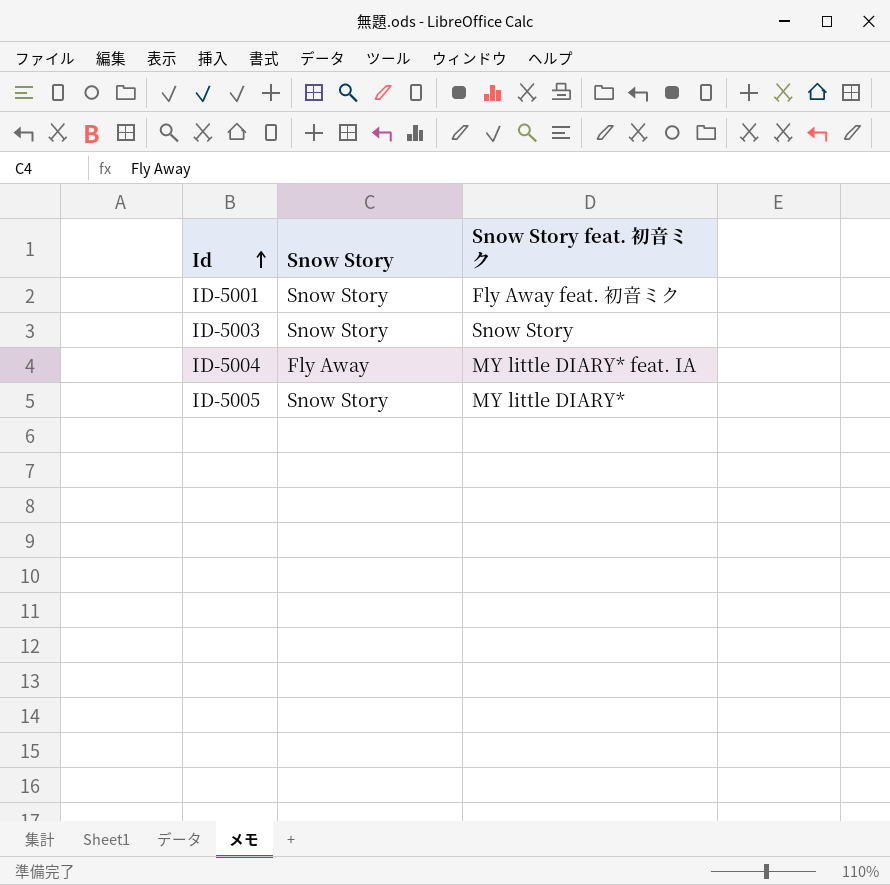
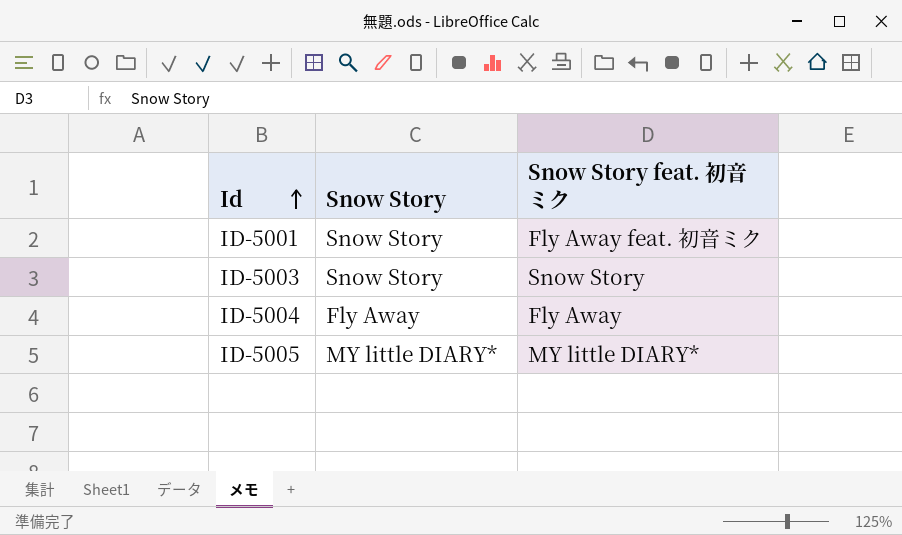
ID-5004 | Snow Story feat. 初音ミク: MY little DIARY* feat. IA -> Fly Away
ID-5005 | Snow Story: Snow Story -> MY little DIARY*

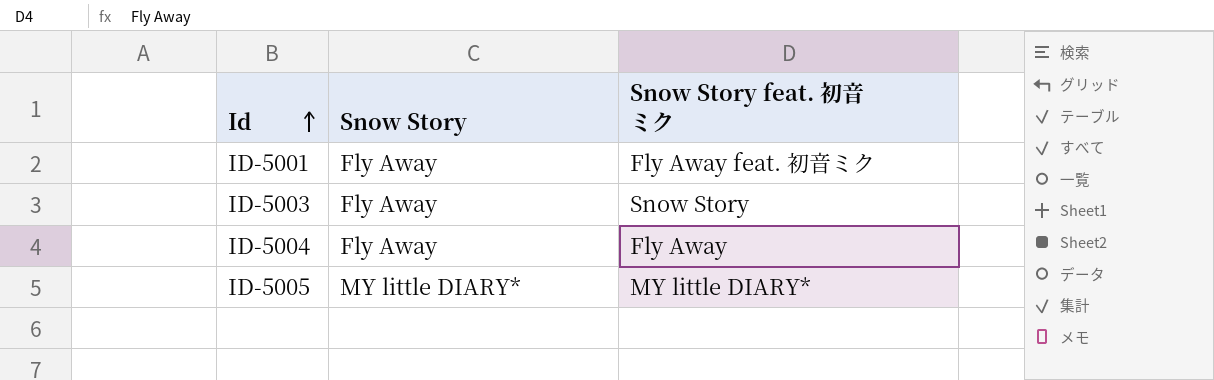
ID-5001 | Snow Story: Snow Story -> Fly Away
ID-5003 | Snow Story: Snow Story -> Fly Away

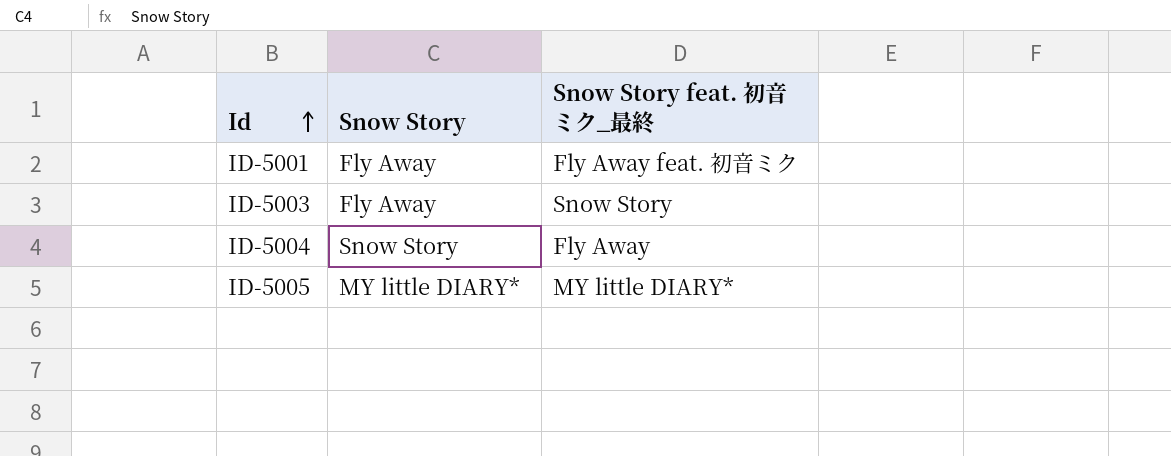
column name: Snow Story feat. 初音ミク -> Snow Story feat. 初音ミク_最終
ID-5004 | Snow Story: Fly Away -> Snow Story

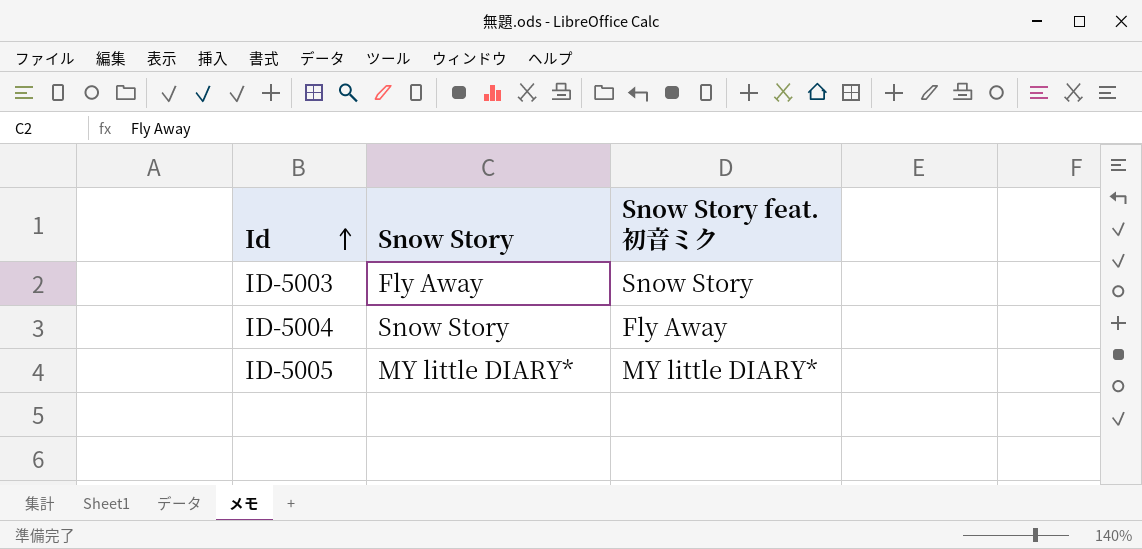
column name: Snow Story feat. 初音ミク_最終 -> Snow Story feat. 初音ミク
row ID-5001: Fly Away | Fly Away feat. 初音ミク -> none

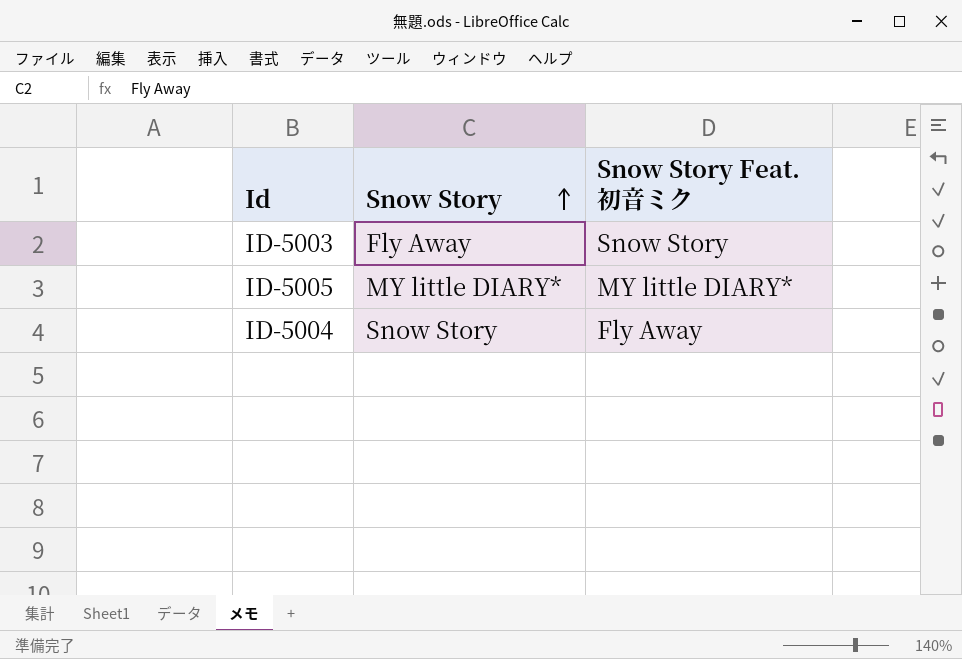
row order: Id ascending -> Snow Story ascending
column name: Snow Story feat. 初音ミク -> Snow Story Feat. 初音ミク

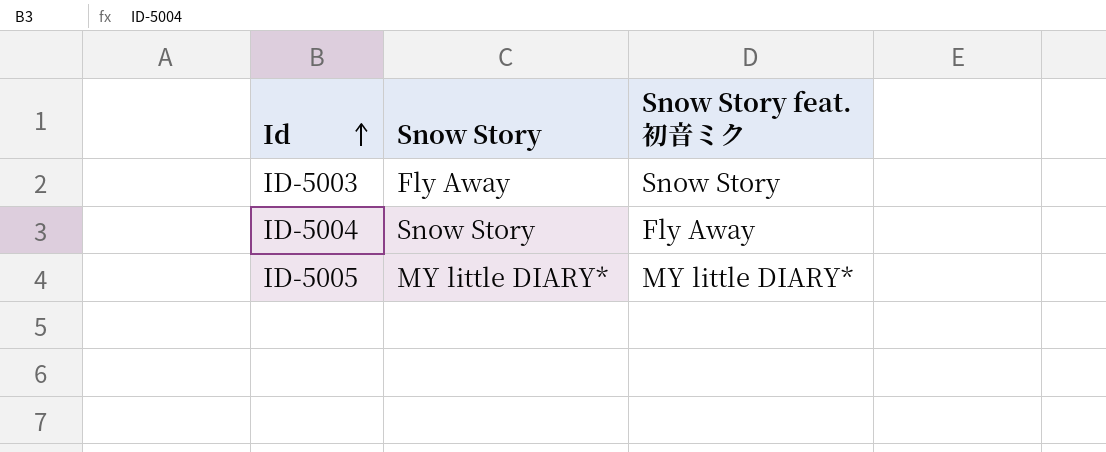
row order: Snow Story ascending -> Id ascending
column name: Snow Story Feat. 初音ミク -> Snow Story feat. 初音ミク

